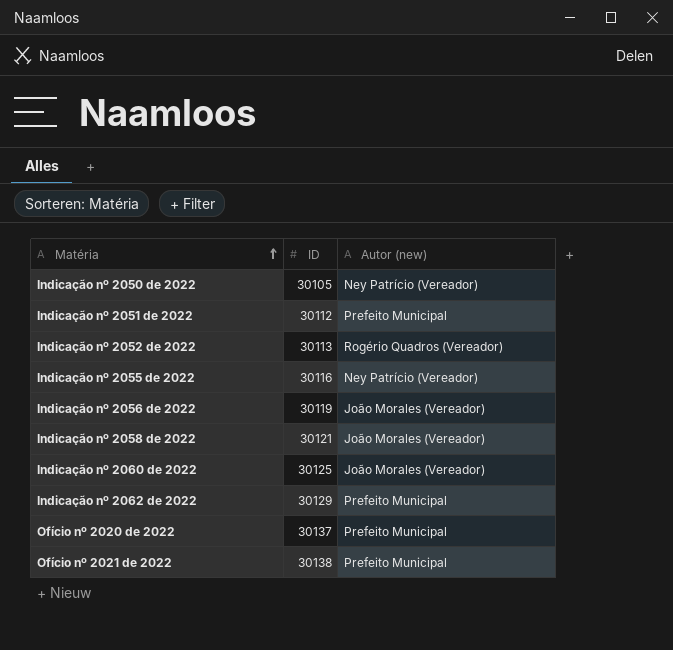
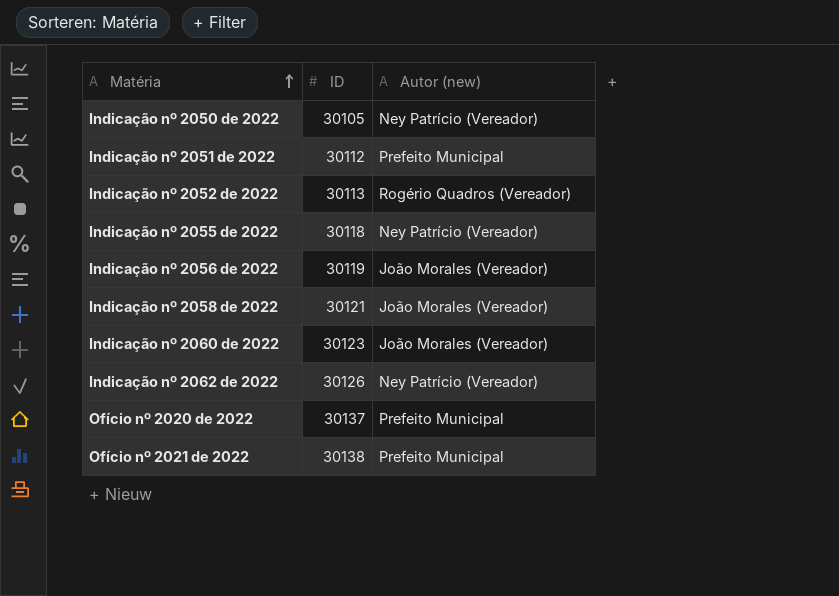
Indicação nº 2055 de 2022 | ID: 30116 -> 30118
Indicação nº 2060 de 2022 | ID: 30125 -> 30123
Indicação nº 2062 de 2022 | ID: 30129 -> 30126
Indicação nº 2062 de 2022 | Autor (new): Prefeito Municipal -> Ney Patrício (Vereador)

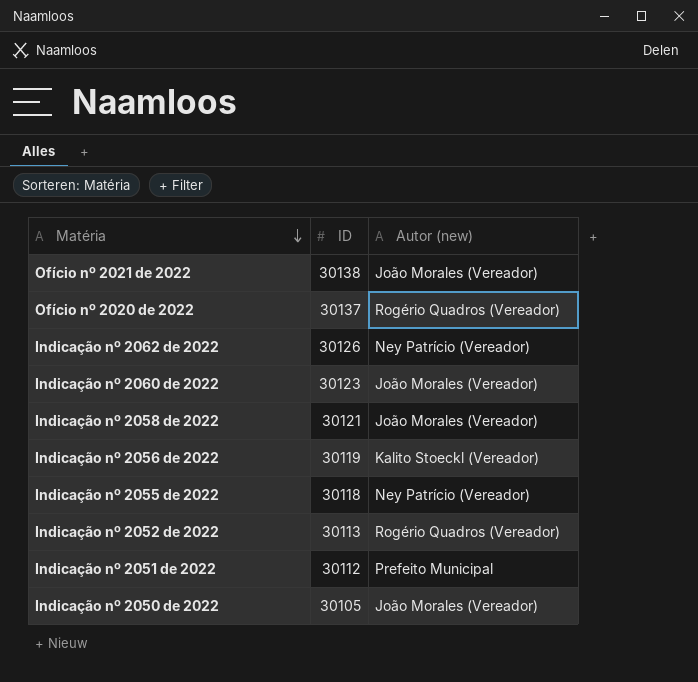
row order: Matéria ascending -> Matéria descending
Ofício nº 2021 de 2022 | Autor (new): Prefeito Municipal -> João Morales (Vereador)
Ofício nº 2020 de 2022 | Autor (new): Prefeito Municipal -> Rogério Quadros (Vereador)
Indicação nº 2056 de 2022 | Autor (new): João Morales (Vereador) -> Kalito Stoeckl (Vereador)
Indicação nº 2050 de 2022 | Autor (new): Ney Patrício (Vereador) -> João Morales (Vereador)

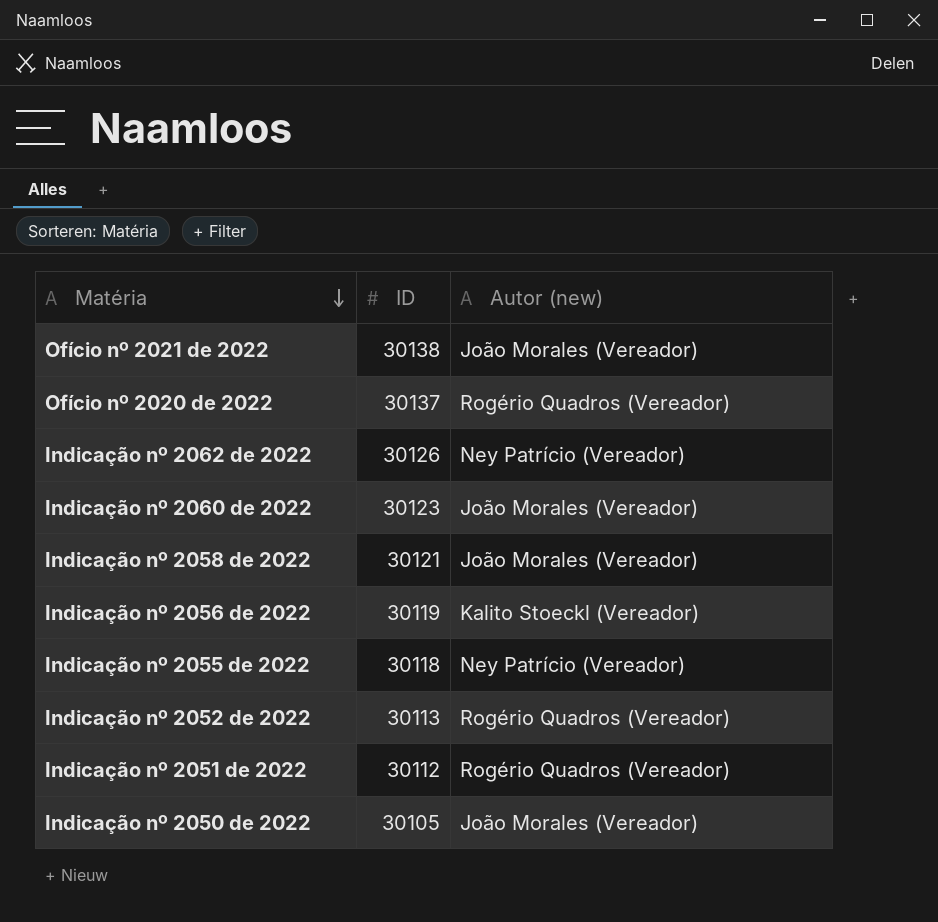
Indicação nº 2051 de 2022 | Autor (new): Prefeito Municipal -> Rogério Quadros (Vereador)

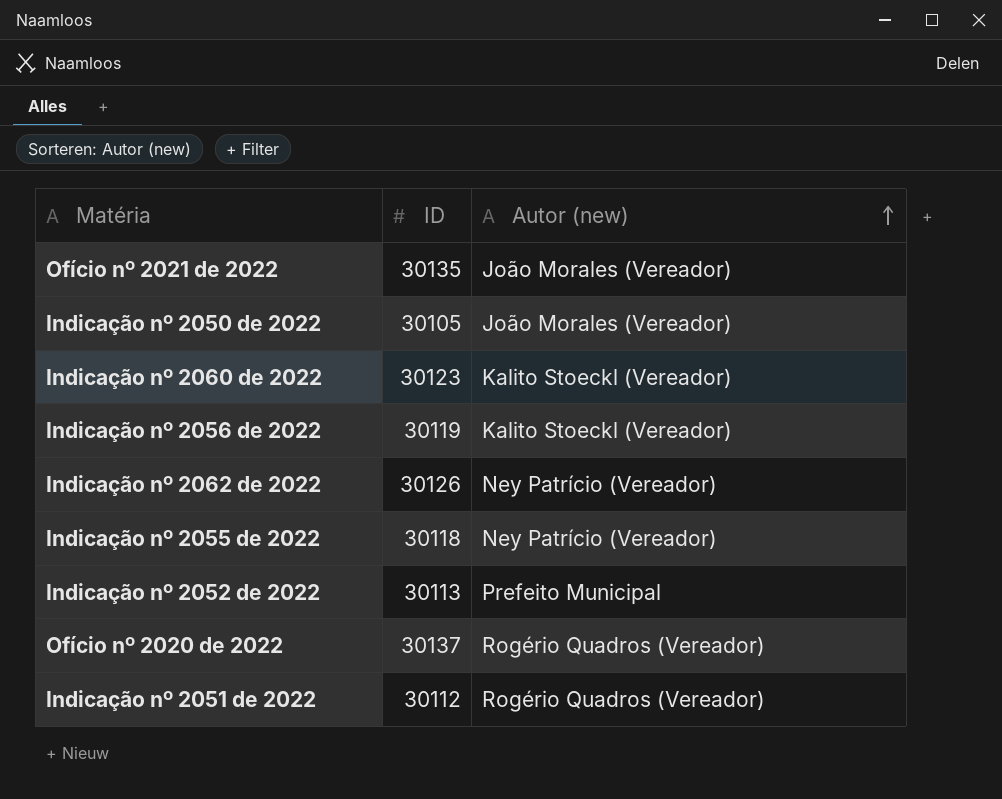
row order: Matéria descending -> Autor (new) ascending
row Indicação nº 2058 de 2022: 30121 | João Morales (Vereador) -> none
Ofício nº 2021 de 2022 | ID: 30138 -> 30135
Indicação nº 2060 de 2022 | Autor (new): João Morales (Vereador) -> Kalito Stoeckl (Vereador)
Indicação nº 2052 de 2022 | Autor (new): Rogério Quadros (Vereador) -> Prefeito Municipal

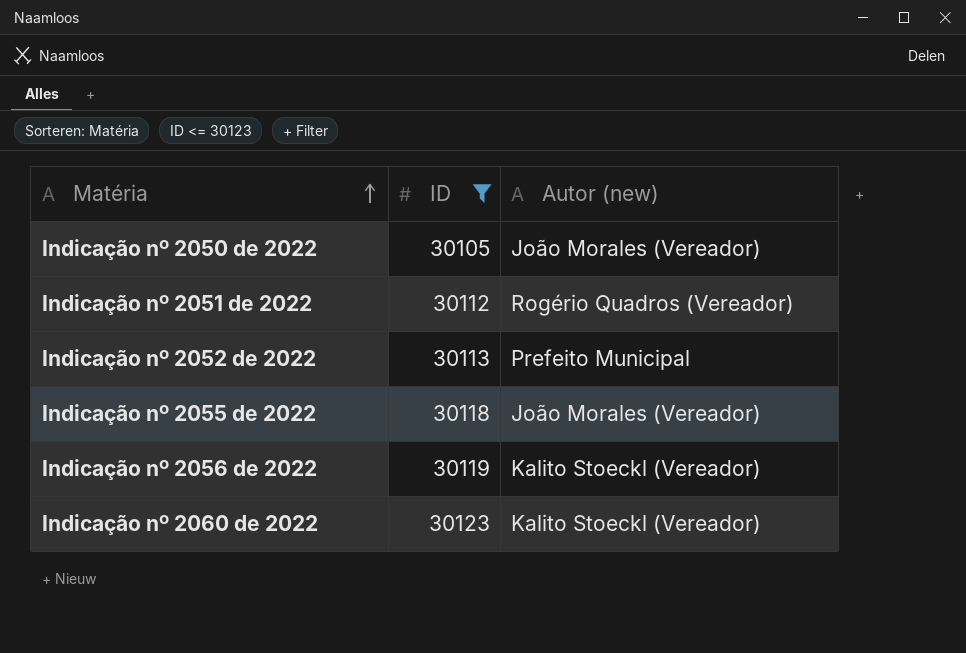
filter: none -> ID <= 30123
row order: Autor (new) ascending -> Matéria ascending
Indicação nº 2055 de 2022 | Autor (new): Ney Patrício (Vereador) -> João Morales (Vereador)

